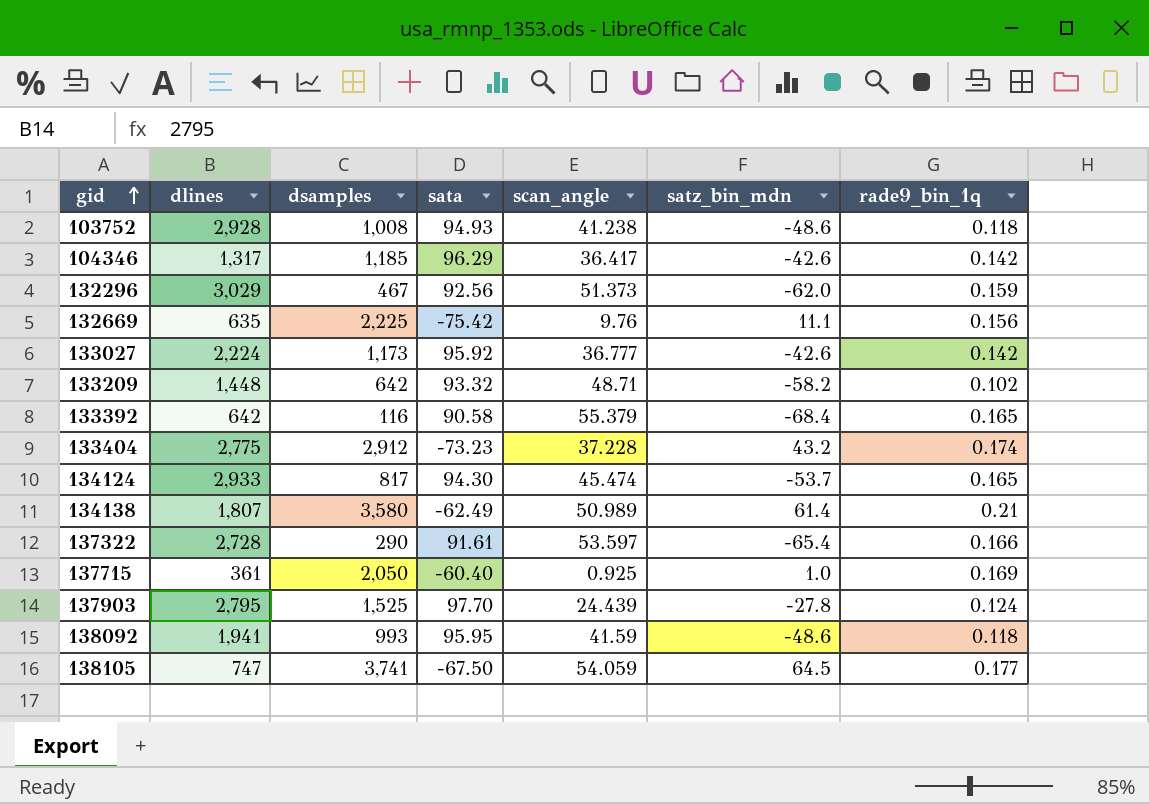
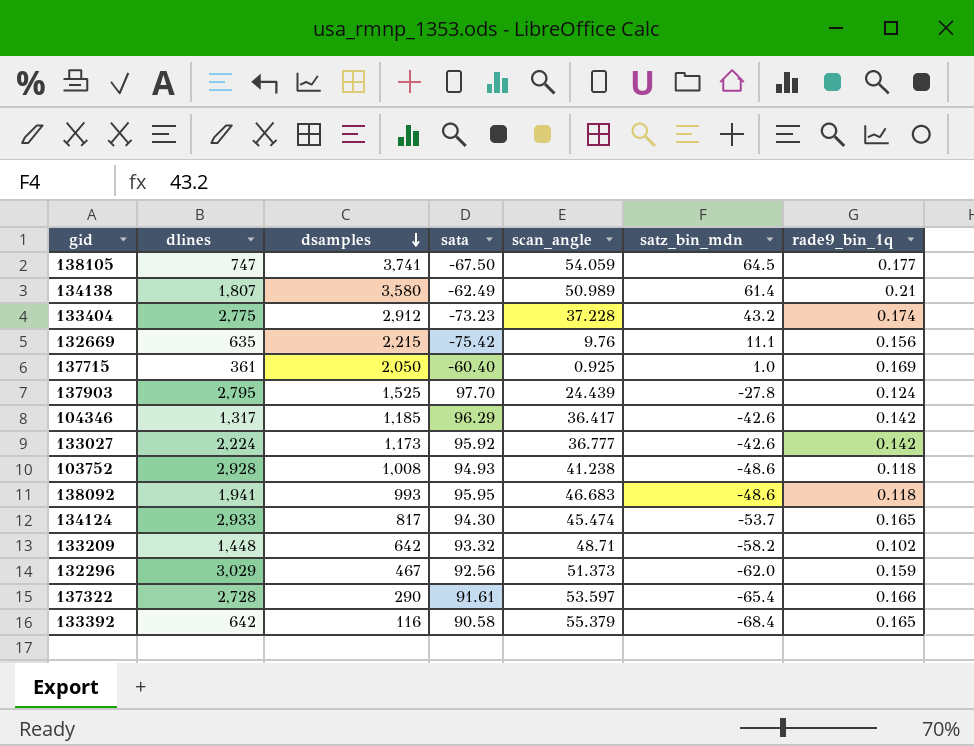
row order: gid ascending -> dsamples descending
132669 | dsamples: 2,225 -> 2,215
138092 | scan_angle: 41.59 -> 46.683

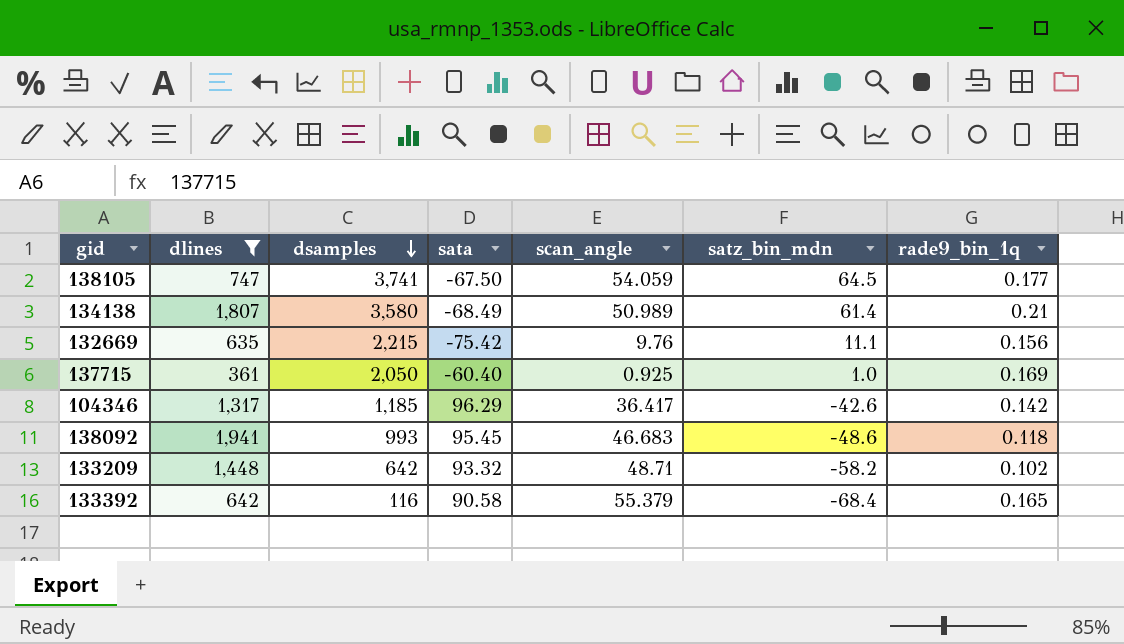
filter: none -> dlines <= 1,941
134138 | sata: -62.49 -> -68.49
138092 | sata: 95.95 -> 95.45

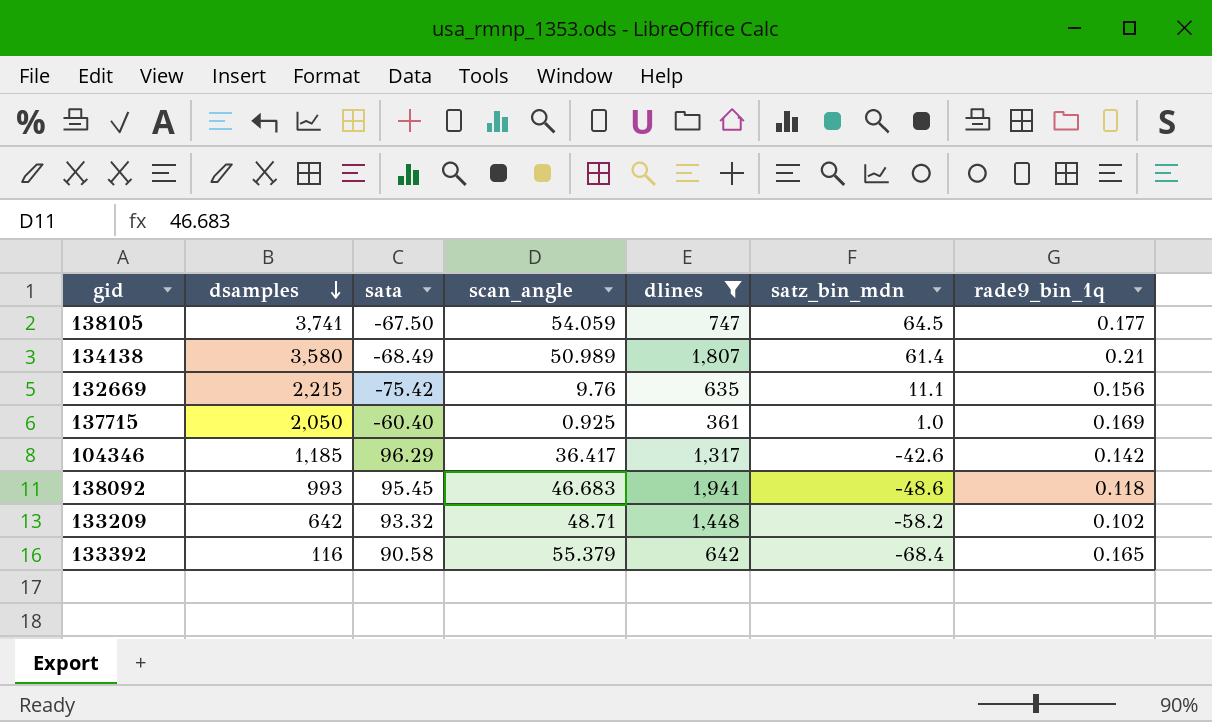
column dlines | position: 2 -> 5

